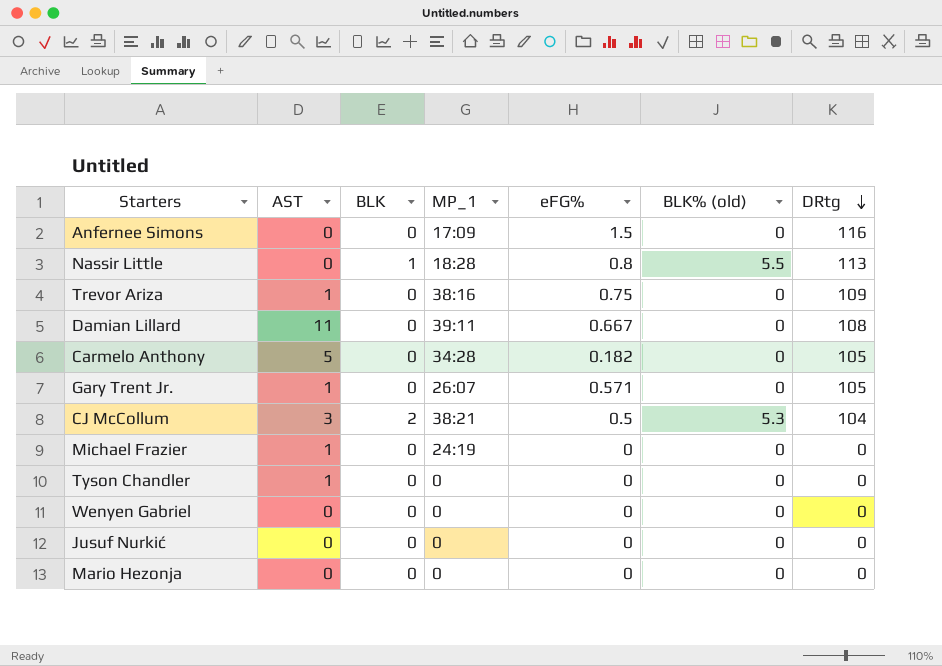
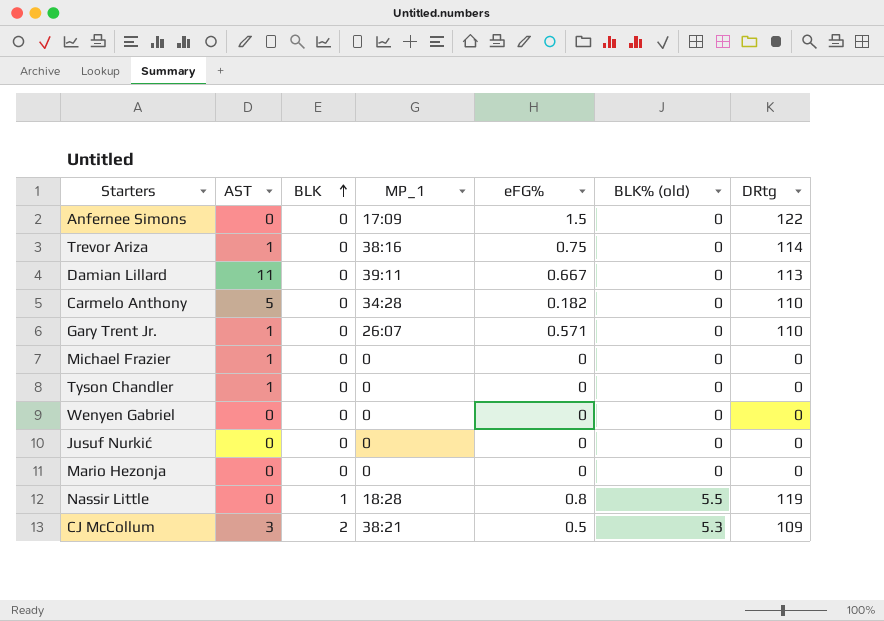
row order: DRtg descending -> BLK ascending
Anfernee Simons | DRtg: 116 -> 122
Trevor Ariza | DRtg: 109 -> 114
Damian Lillard | DRtg: 108 -> 113
Carmelo Anthony | DRtg: 105 -> 110
Gary Trent Jr. | DRtg: 105 -> 110
Michael Frazier | MP_1: 24:19 -> 0
Nassir Little | DRtg: 113 -> 119
CJ McCollum | DRtg: 104 -> 109

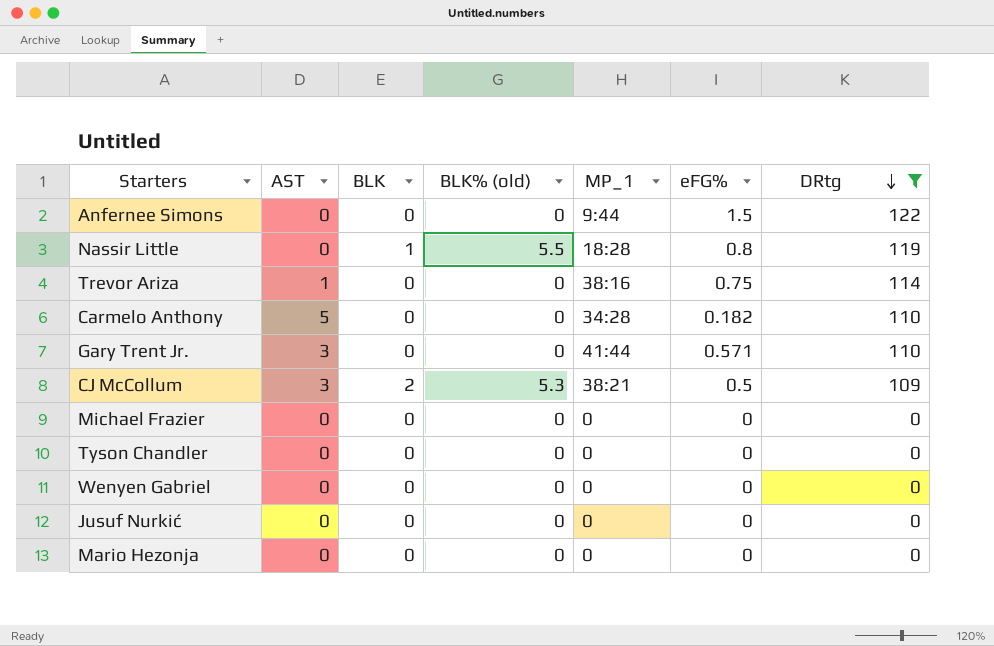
filter: none -> DRtg != 113
row order: BLK ascending -> DRtg descending
column BLK% (old) | position: 6 -> 4
Anfernee Simons | MP_1: 17:09 -> 9:44
Gary Trent Jr. | AST: 1 -> 3
Gary Trent Jr. | MP_1: 26:07 -> 41:44
Michael Frazier | AST: 1 -> 0
Tyson Chandler | AST: 1 -> 0

